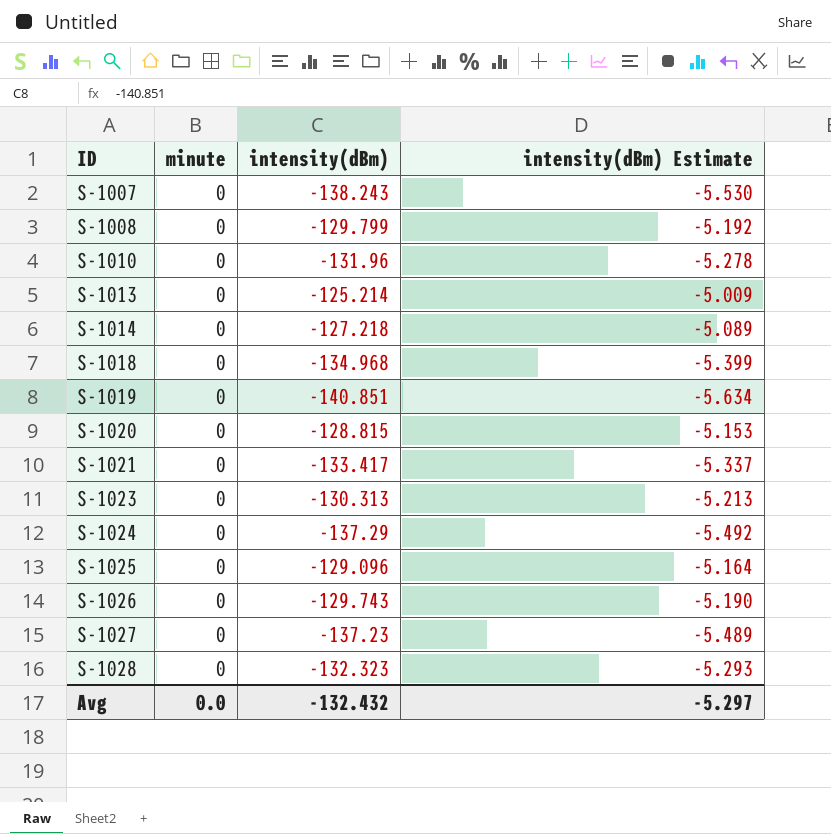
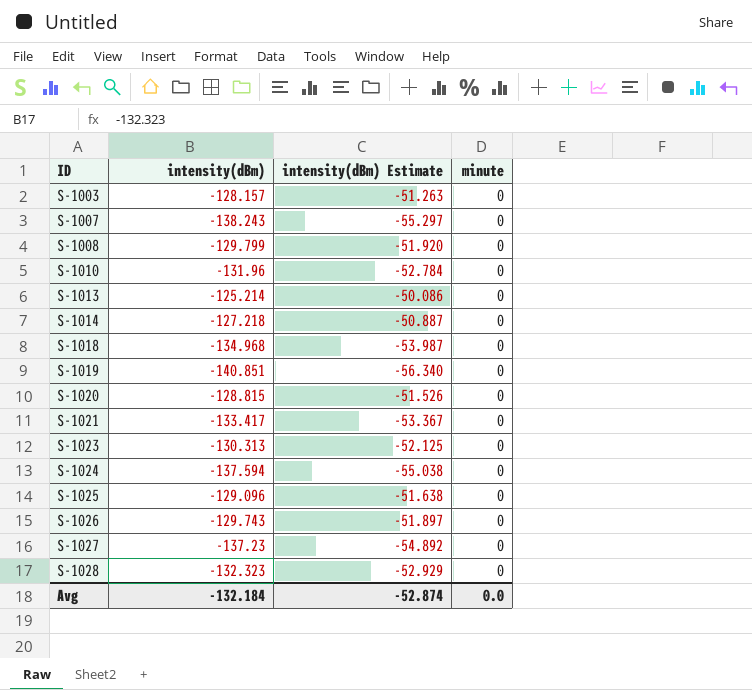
column intensity(dBm) Estimate | formula: [intensity(dBm)] * 0.04 -> [intensity(dBm)] * 0.4
column minute | position: 2 -> 4
row S-1003: none -> -128.157 | -51.263 | 0
S-1024 | intensity(dBm): -137.29 -> -137.594
Avg | intensity(dBm): -132.432 -> -132.184
Avg | intensity(dBm) Estimate: -5.297 -> -52.874

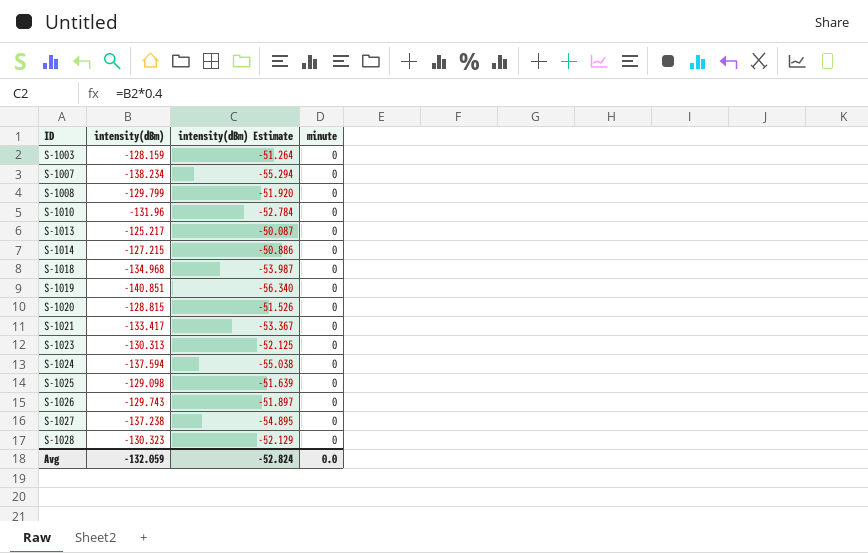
S-1003 | intensity(dBm): -128.157 -> -128.159
S-1003 | intensity(dBm) Estimate: -51.263 -> -51.264
S-1007 | intensity(dBm): -138.243 -> -138.234
S-1007 | intensity(dBm) Estimate: -55.297 -> -55.294
S-1013 | intensity(dBm): -125.214 -> -125.217
S-1013 | intensity(dBm) Estimate: -50.086 -> -50.087
S-1014 | intensity(dBm): -127.218 -> -127.215
S-1014 | intensity(dBm) Estimate: -50.887 -> -50.886
S-1025 | intensity(dBm): -129.096 -> -129.098
S-1025 | intensity(dBm) Estimate: -51.638 -> -51.639
S-1027 | intensity(dBm): -137.23 -> -137.238
S-1027 | intensity(dBm) Estimate: -54.892 -> -54.895
S-1028 | intensity(dBm): -132.323 -> -130.323
S-1028 | intensity(dBm) Estimate: -52.929 -> -52.129
Avg | intensity(dBm): -132.184 -> -132.059
Avg | intensity(dBm) Estimate: -52.874 -> -52.824

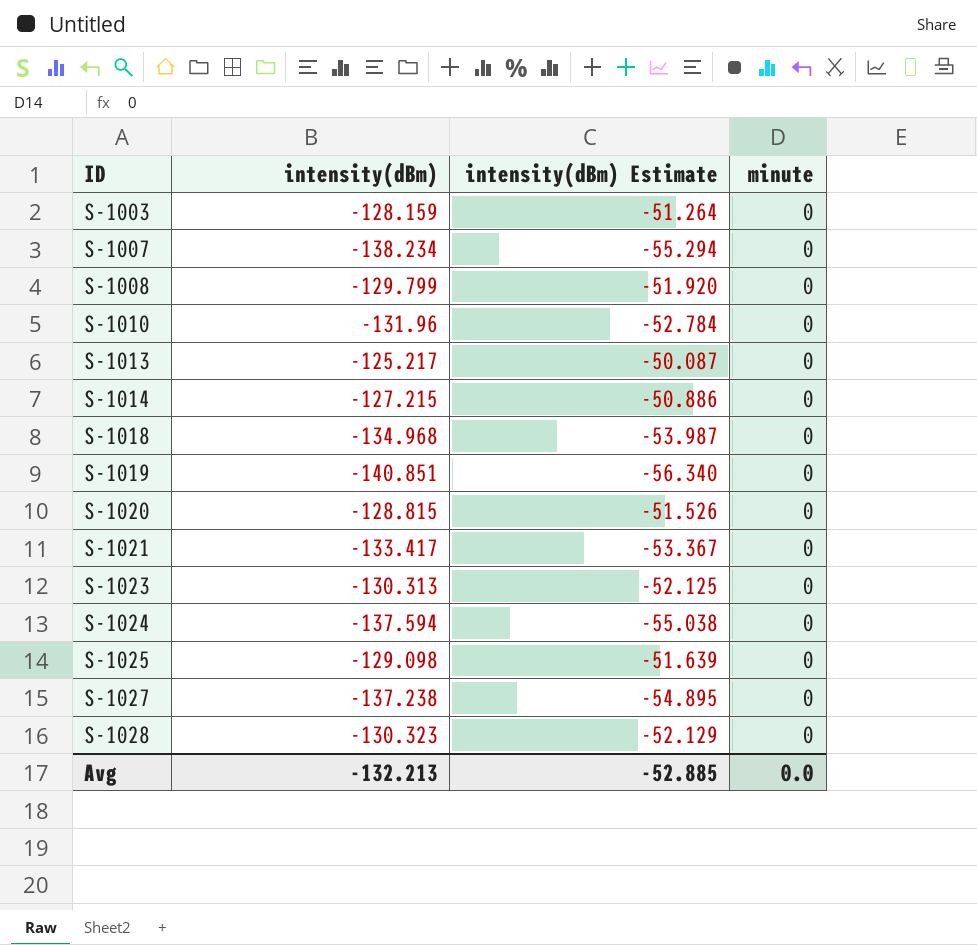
row S-1026: -129.743 | -51.897 | 0 -> none
Avg | intensity(dBm): -132.059 -> -132.213
Avg | intensity(dBm) Estimate: -52.824 -> -52.885

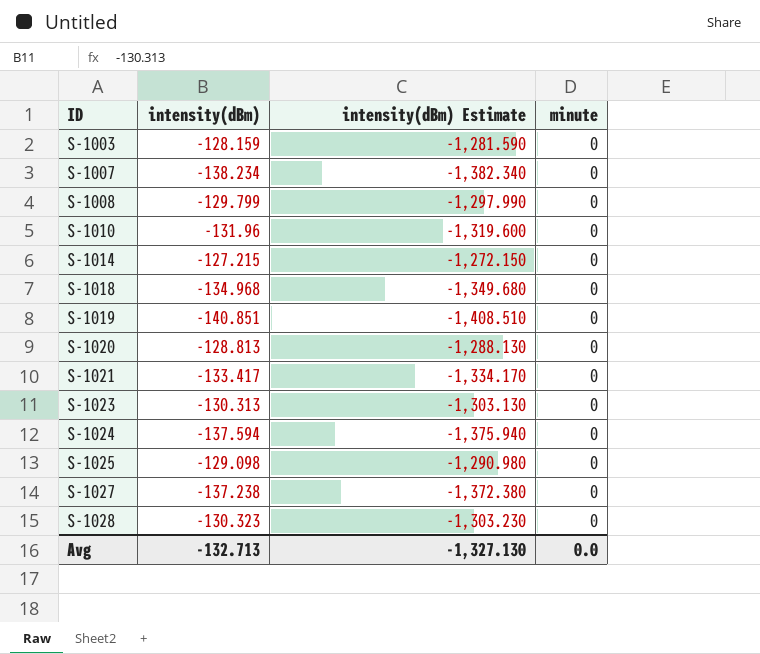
column intensity(dBm) Estimate | formula: [intensity(dBm)] * 0.4 -> [intensity(dBm)] * 10
row S-1013: -125.217 | -50.087 | 0 -> none
S-1020 | intensity(dBm): -128.815 -> -128.813
Avg | intensity(dBm): -132.213 -> -132.713
Avg | intensity(dBm) Estimate: -52.885 -> -1,327.130

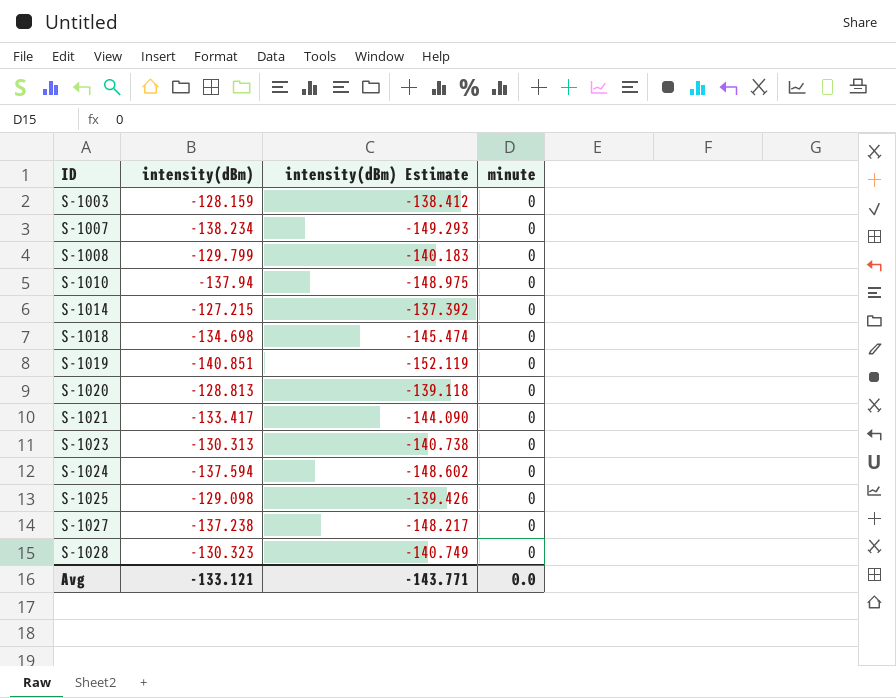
column intensity(dBm) Estimate | formula: [intensity(dBm)] * 10 -> [intensity(dBm)] * 1.08
S-1010 | intensity(dBm): -131.96 -> -137.94
S-1018 | intensity(dBm): -134.968 -> -134.698
Avg | intensity(dBm): -132.713 -> -133.121
Avg | intensity(dBm) Estimate: -1,327.130 -> -143.771

